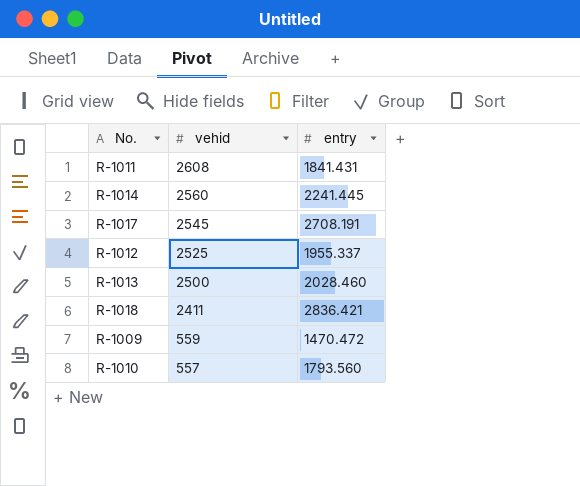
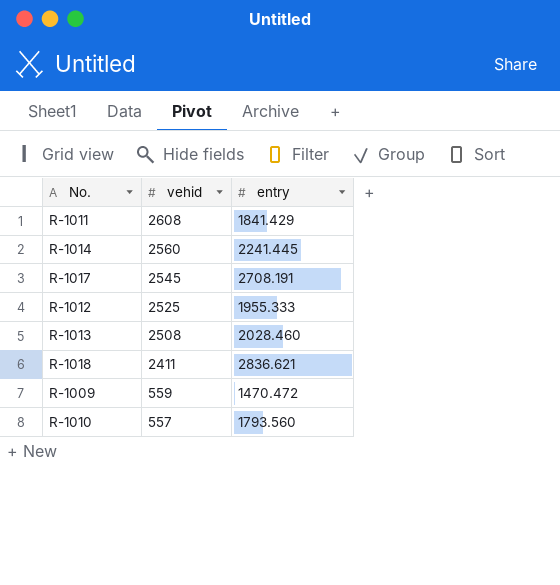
R-1011 | entry: 1841.431 -> 1841.429
R-1012 | entry: 1955.337 -> 1955.333
R-1013 | vehid: 2500 -> 2508
R-1018 | entry: 2836.421 -> 2836.621

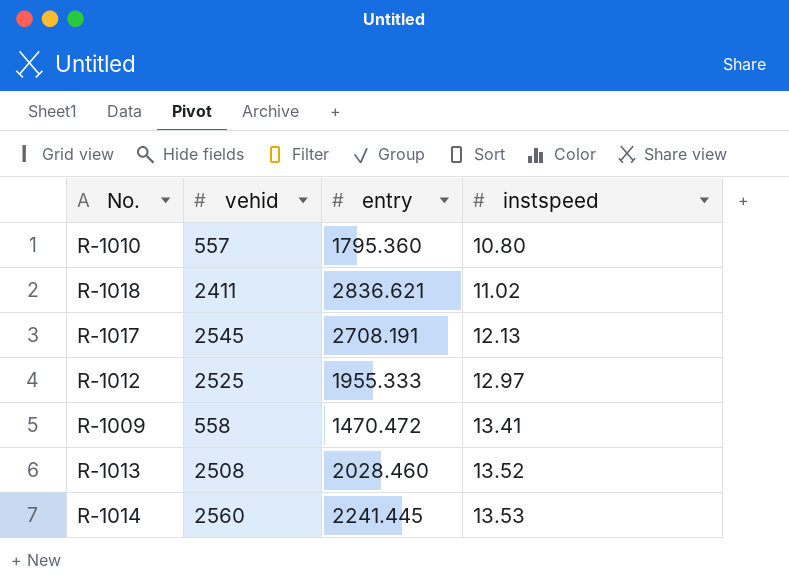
row order: vehid descending -> instspeed ascending
column instspeed | position: none -> 4
row R-1011: 2608 | 1841.429 -> none
R-1010 | entry: 1793.560 -> 1795.360
R-1009 | vehid: 559 -> 558

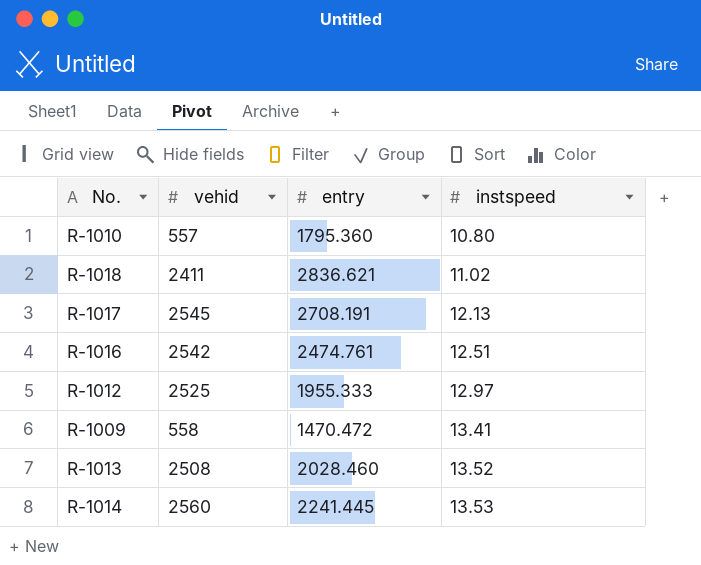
row R-1016: none -> 2542 | 2474.761 | 12.51

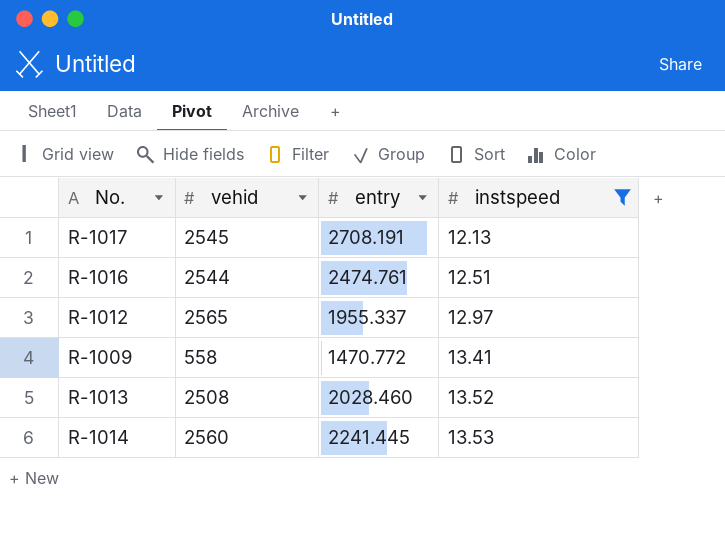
filter: none -> instspeed >= 12.13
R-1016 | vehid: 2542 -> 2544
R-1012 | vehid: 2525 -> 2565
R-1012 | entry: 1955.333 -> 1955.337
R-1009 | entry: 1470.472 -> 1470.772

